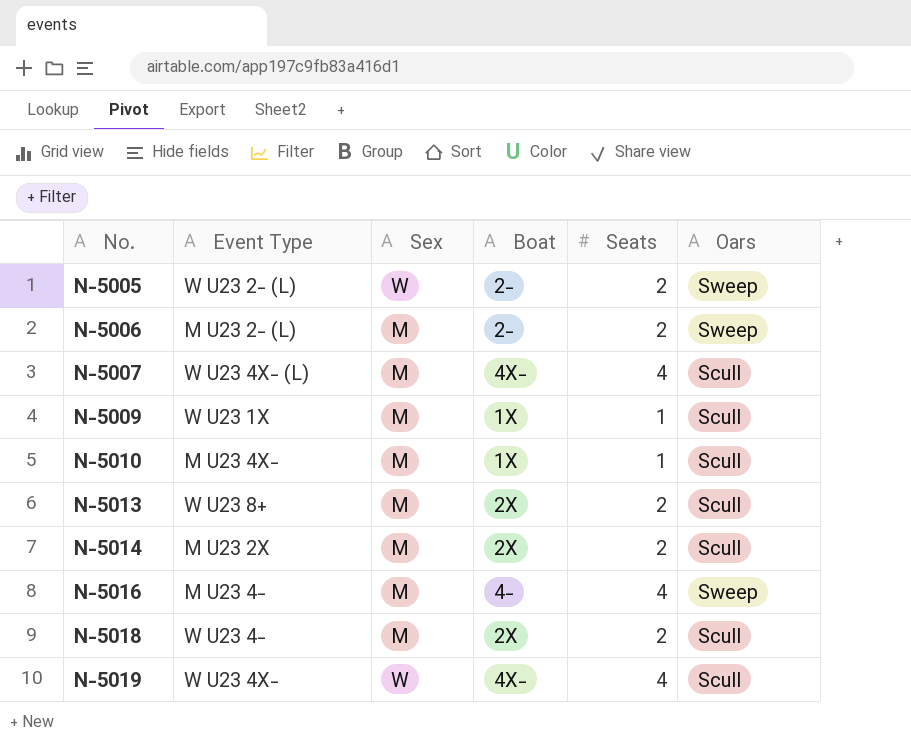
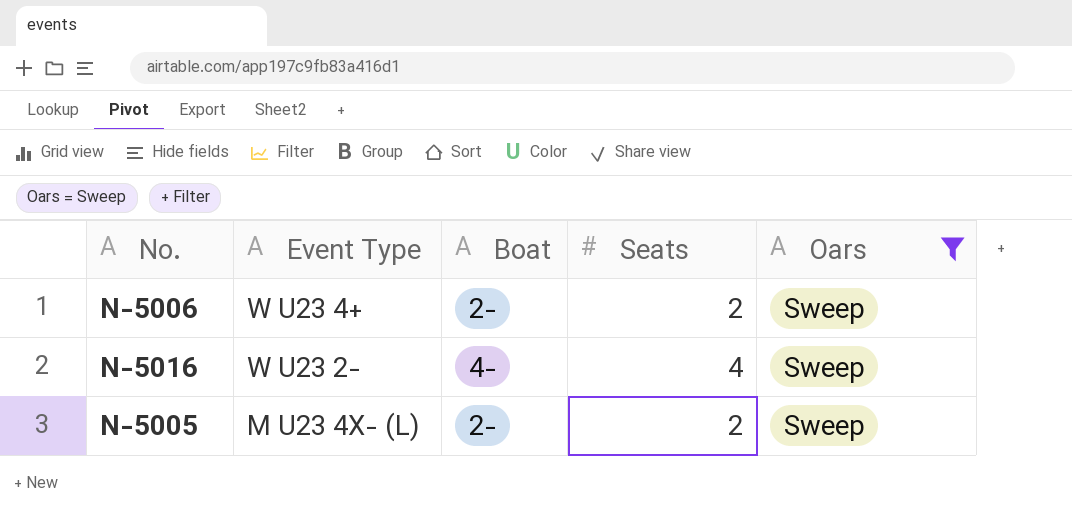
filter: none -> Oars = Sweep
row order: No. ascending -> Event Type descending
column Sex | position: 3 -> none
N-5006 | Event Type: M U23 2- (L) -> W U23 4+
N-5016 | Event Type: M U23 4- -> W U23 2-
N-5005 | Event Type: W U23 2- (L) -> M U23 4X- (L)

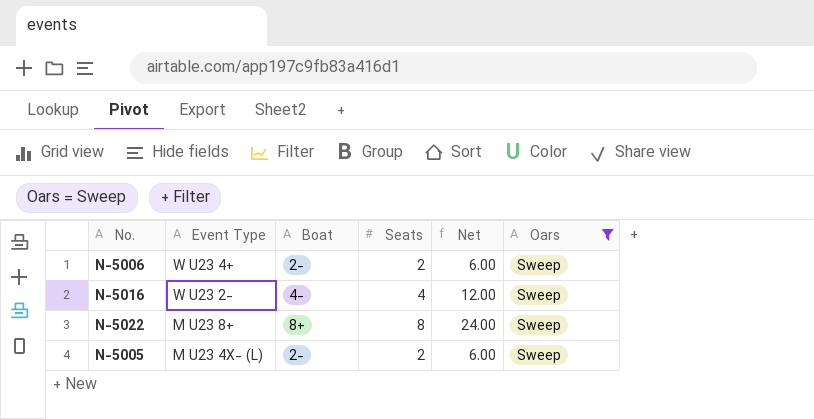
column Net | formula: none -> [Seats] * 3
row N-5022: none -> M U23 8+ | 8+ | 8 | 24.00 | Sweep

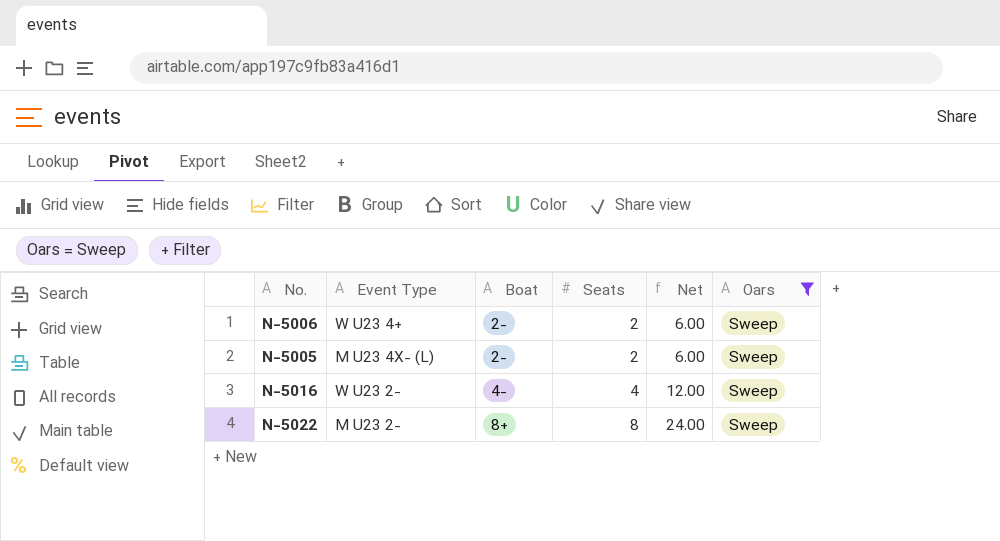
row order: Event Type descending -> Boat ascending
N-5022 | Event Type: M U23 8+ -> M U23 2-

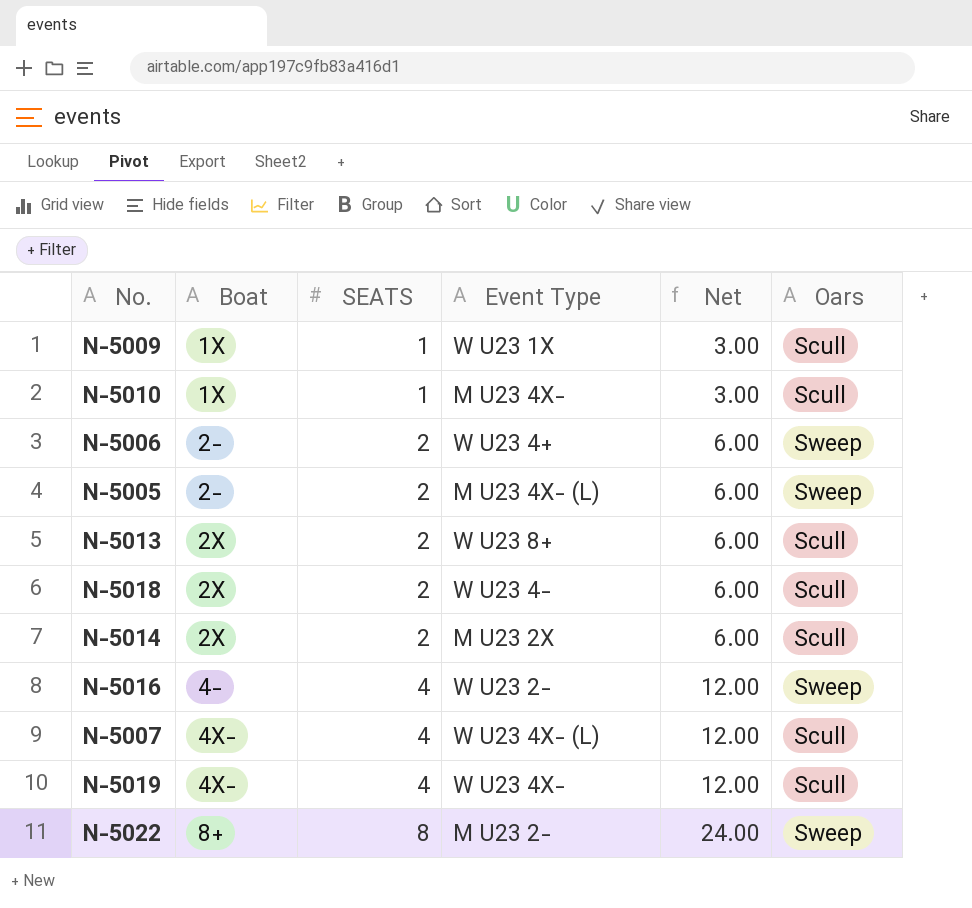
filter: Oars = Sweep -> none
column name: Seats -> SEATS
column Event Type | position: 2 -> 4

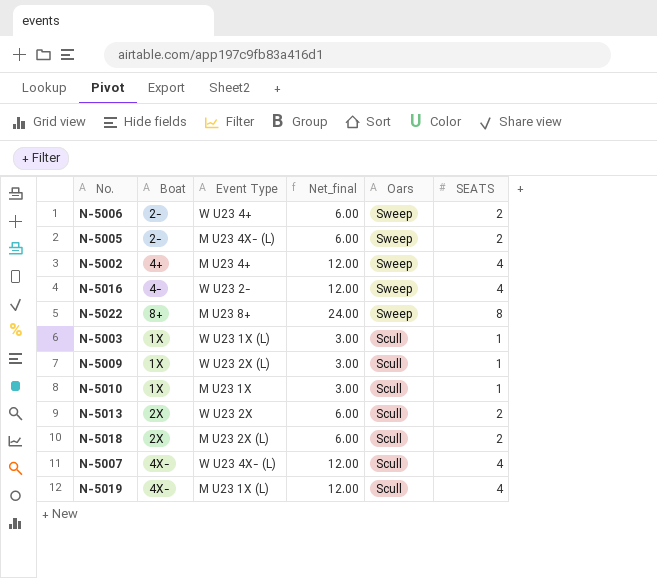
row order: Boat ascending -> Oars descending
column name: Net -> Net_final
column SEATS | position: 3 -> 6
row N-5014: 2X | 2 | M U23 2X | 6.00 | Scull -> none
row N-5002: none -> 4+ | M U23 4+ | 12.00 | Sweep | 4
N-5022 | Event Type: M U23 2- -> M U23 8+
row N-5003: none -> 1X | W U23 1X (L) | 3.00 | Scull | 1
N-5009 | Event Type: W U23 1X -> W U23 2X (L)
N-5010 | Event Type: M U23 4X- -> M U23 1X
N-5013 | Event Type: W U23 8+ -> W U23 2X
N-5018 | Event Type: W U23 4- -> M U23 2X (L)
N-5019 | Event Type: W U23 4X- -> M U23 1X (L)

